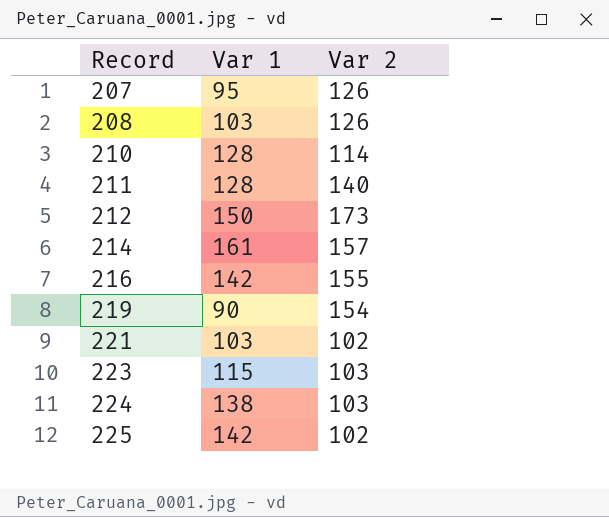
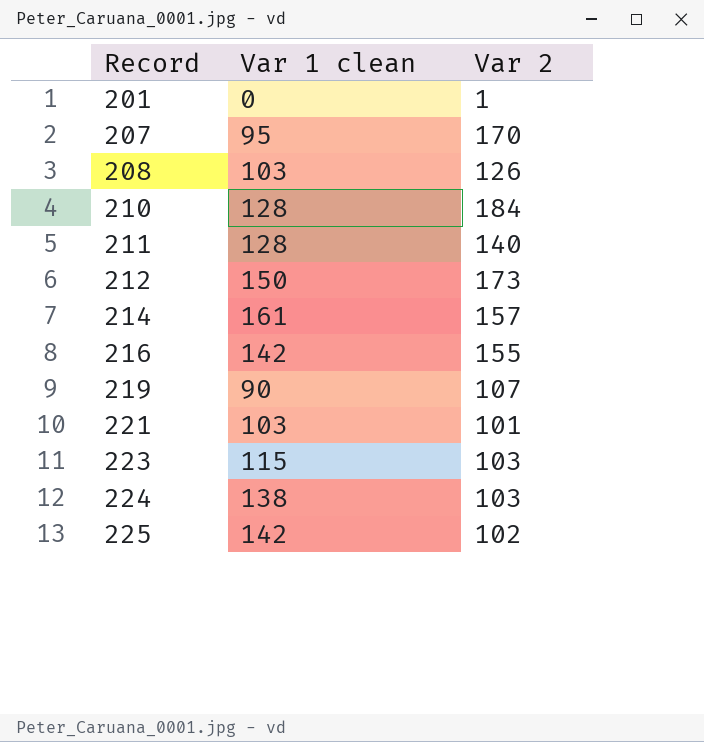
column name: Var 1 -> Var 1 clean
row 201: none -> 0 | 1
207 | Var 2: 126 -> 170
210 | Var 2: 114 -> 184
219 | Var 2: 154 -> 107
221 | Var 2: 102 -> 101

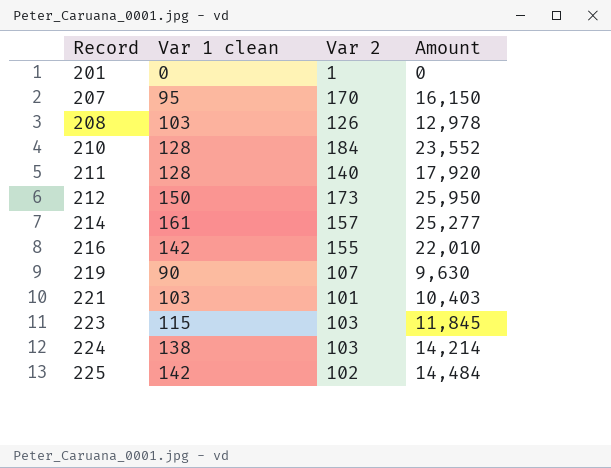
column Amount | formula: none -> [Var 1 clean] * [Var 2]

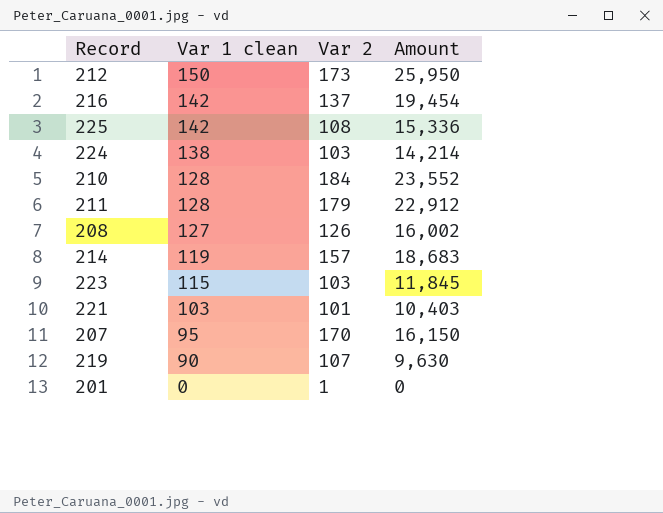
row order: Record ascending -> Var 1 clean descending
216 | Var 2: 155 -> 137
216 | Amount: 22,010 -> 19,454
225 | Var 2: 102 -> 108
225 | Amount: 14,484 -> 15,336
211 | Var 2: 140 -> 179
211 | Amount: 17,920 -> 22,912
208 | Var 1 clean: 103 -> 127
208 | Amount: 12,978 -> 16,002
214 | Var 1 clean: 161 -> 119
214 | Amount: 25,277 -> 18,683

